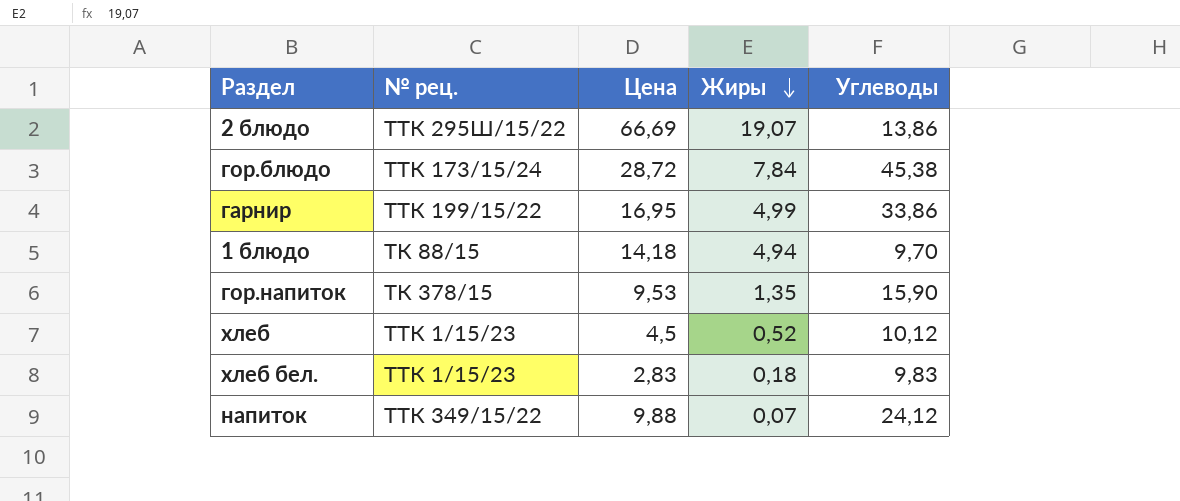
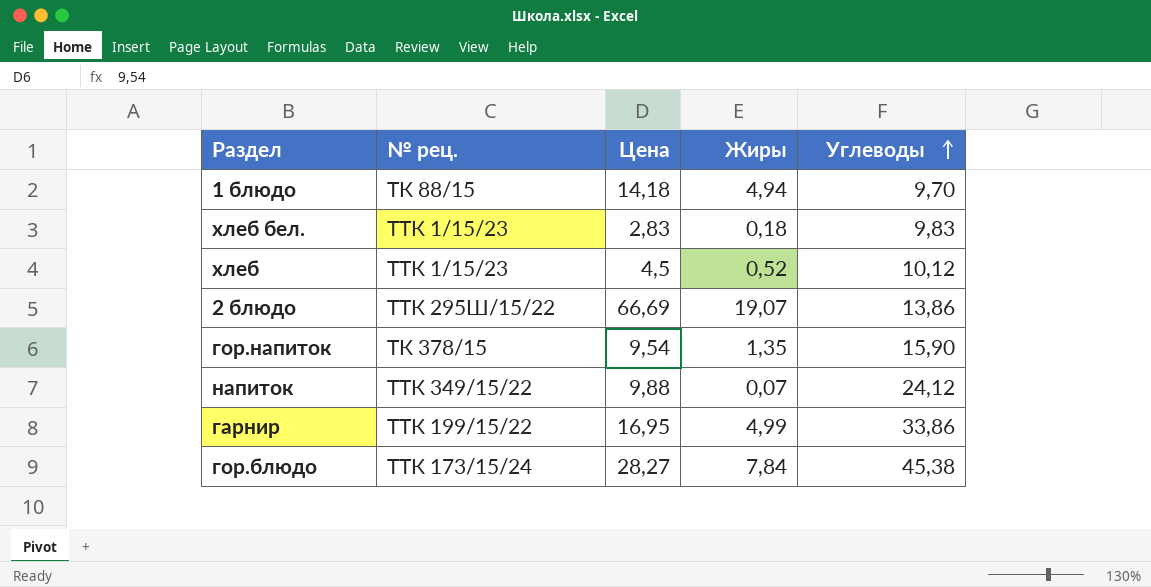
row order: Жиры descending -> Углеводы ascending
гор.напиток | Цена: 9,53 -> 9,54
гор.блюдо | Цена: 28,72 -> 28,27

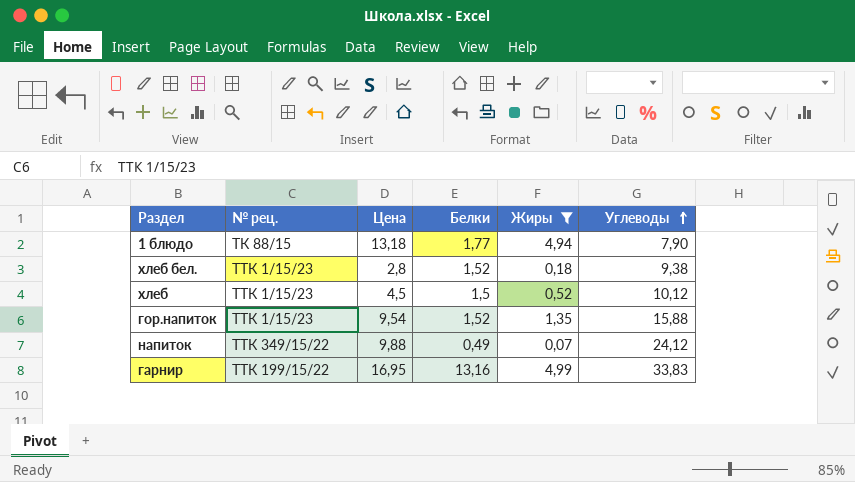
filter: none -> Жиры <= 4,99
column Белки | position: none -> 4
1 блюдо | Цена: 14,18 -> 13,18
1 блюдо | Углеводы: 9,70 -> 7,90
хлеб бел. | Цена: 2,83 -> 2,8
хлеб бел. | Углеводы: 9,83 -> 9,38
гор.напиток | № рец.: ТК 378/15 -> ТТК 1/15/23
гор.напиток | Углеводы: 15,90 -> 15,88
гарнир | Углеводы: 33,86 -> 33,83

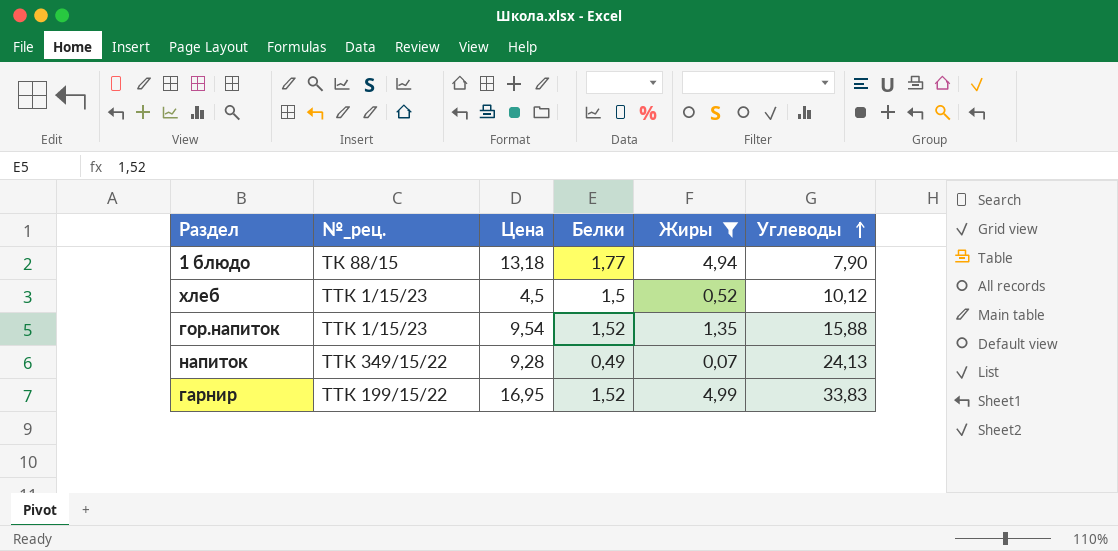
column name: № рец. -> №_рец.
row хлеб бел.: ТТК 1/15/23 | 2,8 | 1,52 | 0,18 | 9,38 -> none
напиток | Цена: 9,88 -> 9,28
напиток | Углеводы: 24,12 -> 24,13
гарнир | Белки: 13,16 -> 1,52

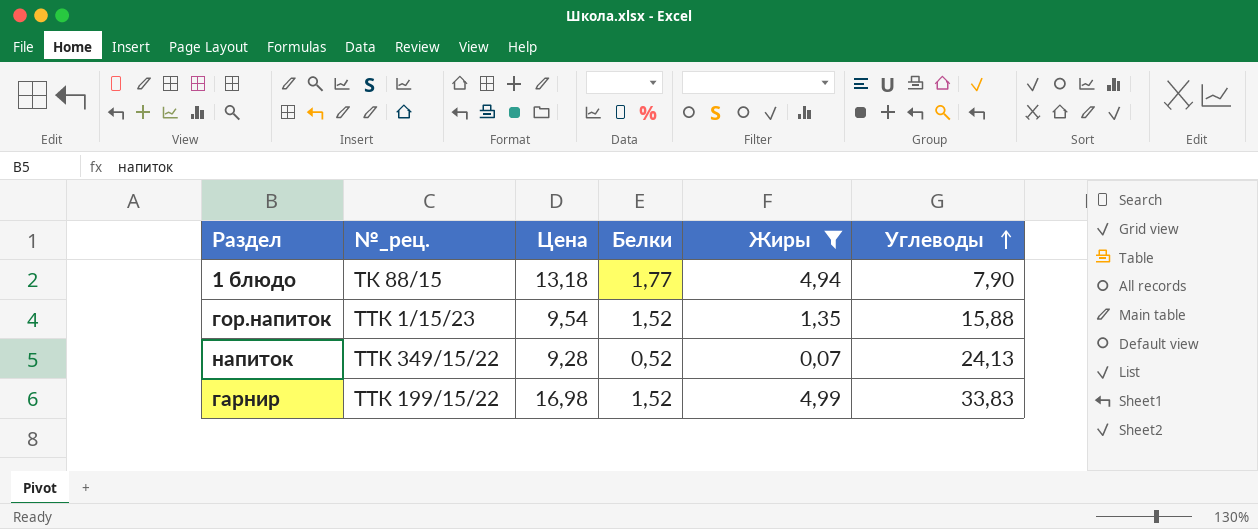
row хлеб: ТТК 1/15/23 | 4,5 | 1,5 | 0,52 | 10,12 -> none
напиток | Белки: 0,49 -> 0,52
гарнир | Цена: 16,95 -> 16,98

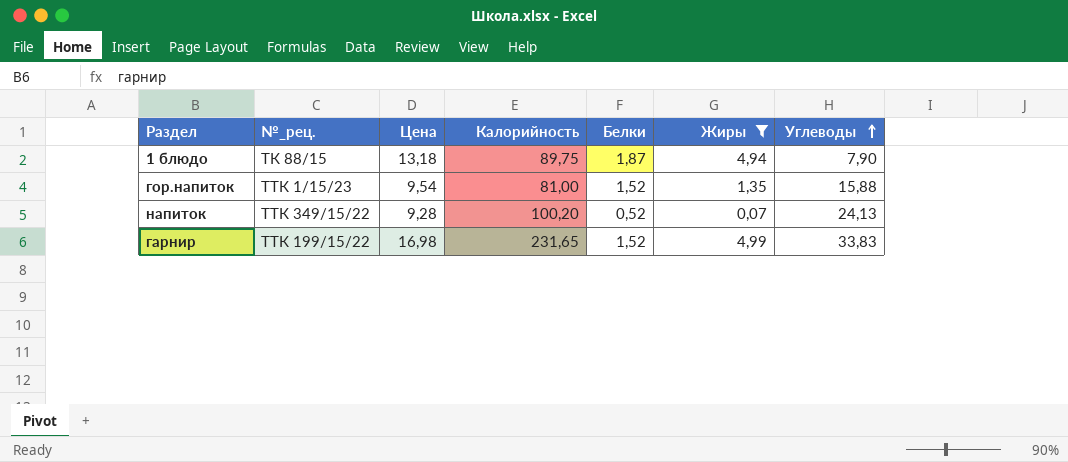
column Калорийность | position: none -> 4
1 блюдо | Белки: 1,77 -> 1,87

